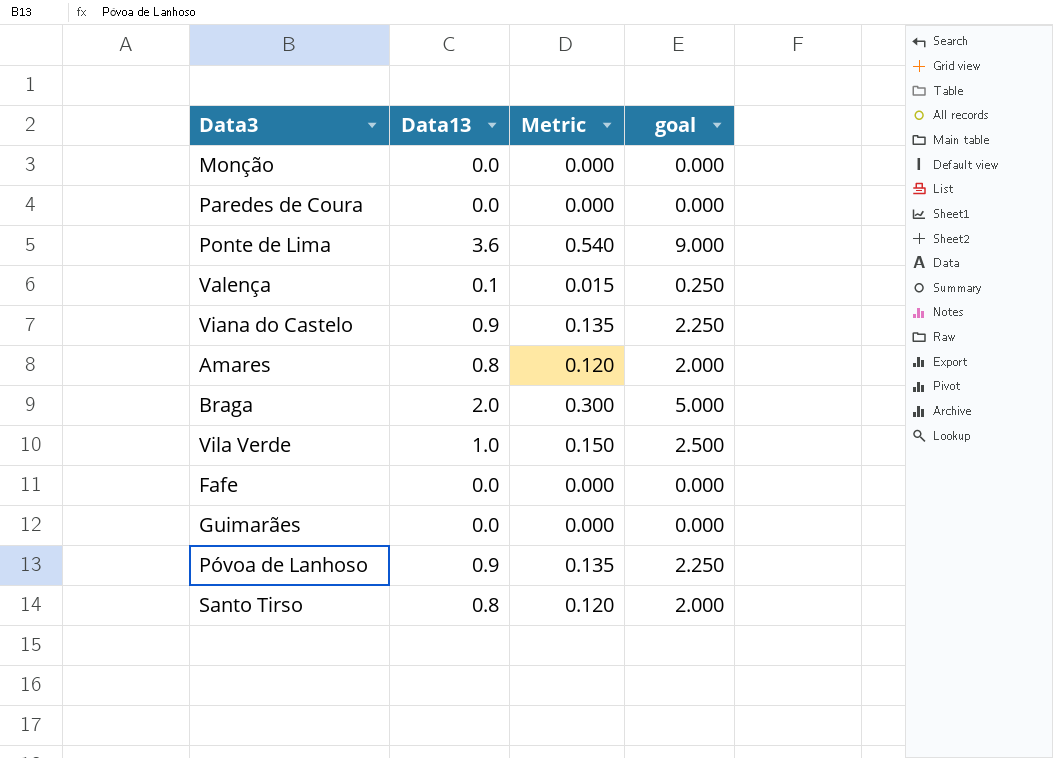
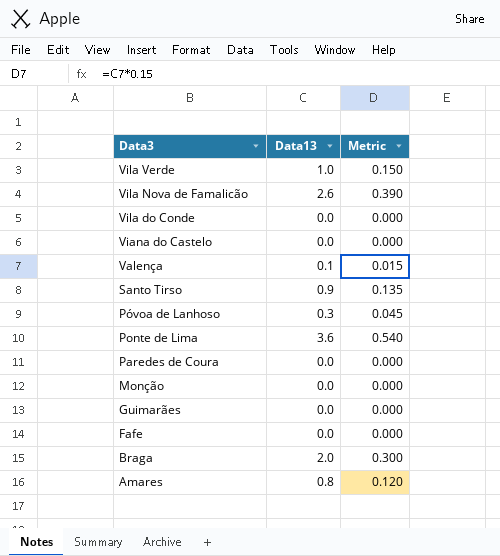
row order: none -> Data3 descending
column goal | formula: [Data13] * 2.5 -> none
row Vila Nova de Famalicão: none -> 2.6 | 0.390
row Vila do Conde: none -> 0.0 | 0.000
Viana do Castelo | Data13: 0.9 -> 0.0
Viana do Castelo | Metric: 0.135 -> 0.000
Santo Tirso | Data13: 0.8 -> 0.9
Santo Tirso | Metric: 0.120 -> 0.135
Póvoa de Lanhoso | Data13: 0.9 -> 0.3
Póvoa de Lanhoso | Metric: 0.135 -> 0.045

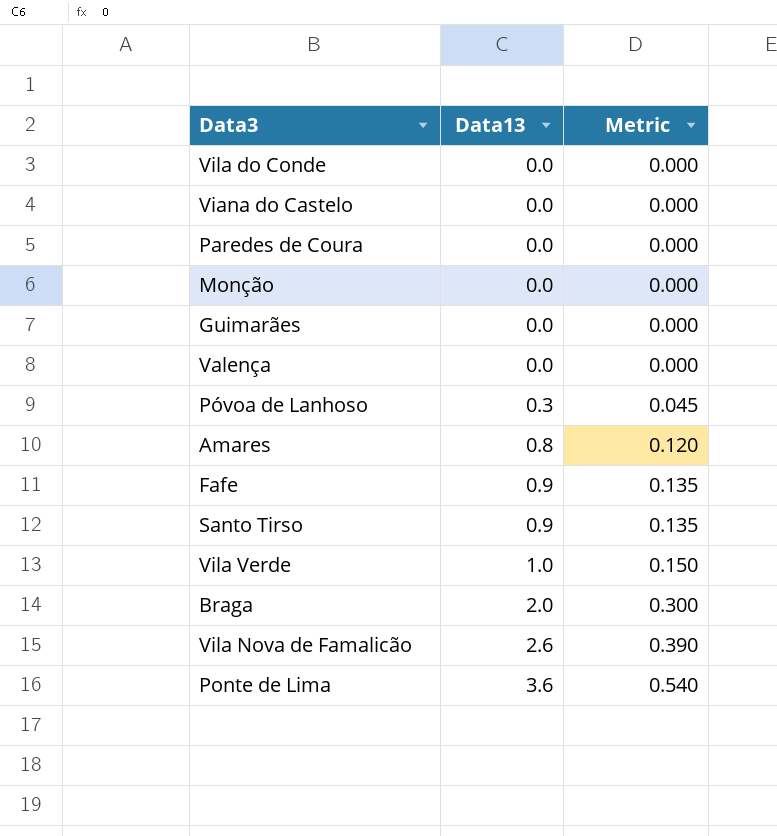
row order: Data3 descending -> Data13 ascending
Valença | Data13: 0.1 -> 0.0
Valença | Metric: 0.015 -> 0.000
Fafe | Data13: 0.0 -> 0.9
Fafe | Metric: 0.000 -> 0.135

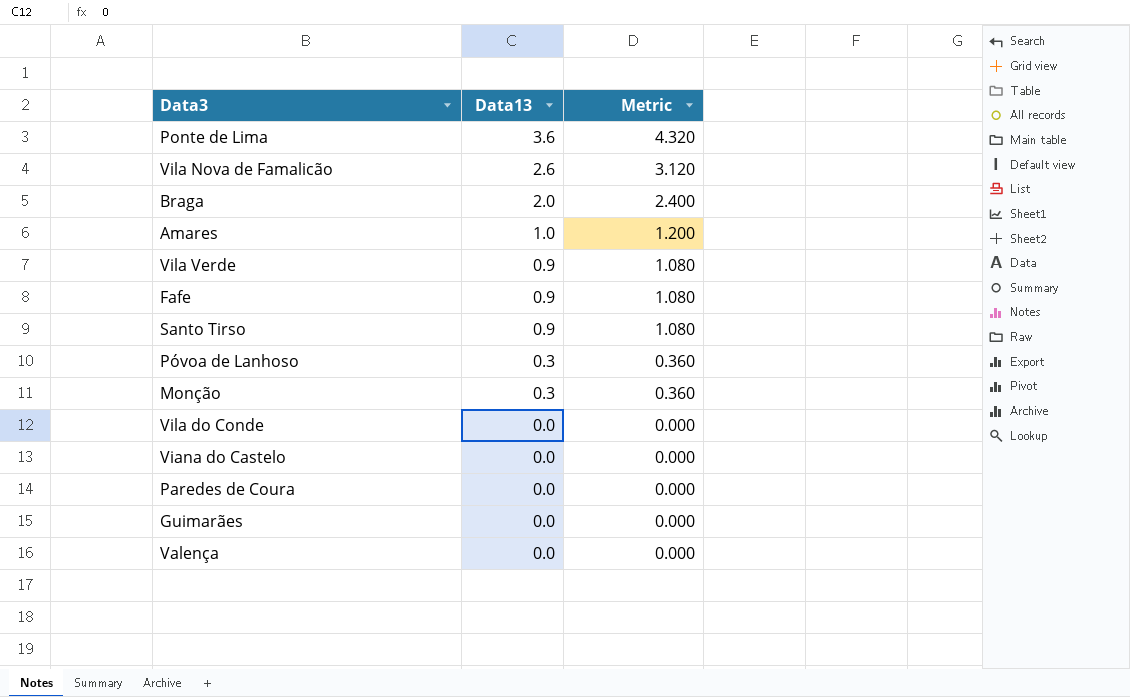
row order: Data13 ascending -> Data13 descending
column Metric | formula: [Data13] * 0.15 -> [Data13] * 1.2
Amares | Data13: 0.8 -> 1.0
Vila Verde | Data13: 1.0 -> 0.9
Monção | Data13: 0.0 -> 0.3

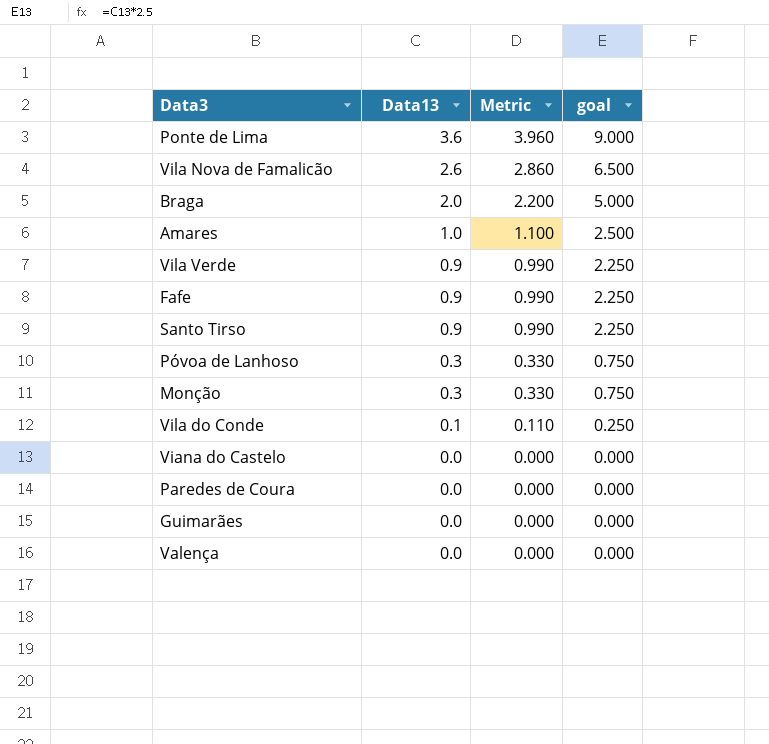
column Metric | formula: [Data13] * 1.2 -> [Data13] * 1.1
column goal | formula: none -> [Data13] * 2.5
Vila do Conde | Data13: 0.0 -> 0.1

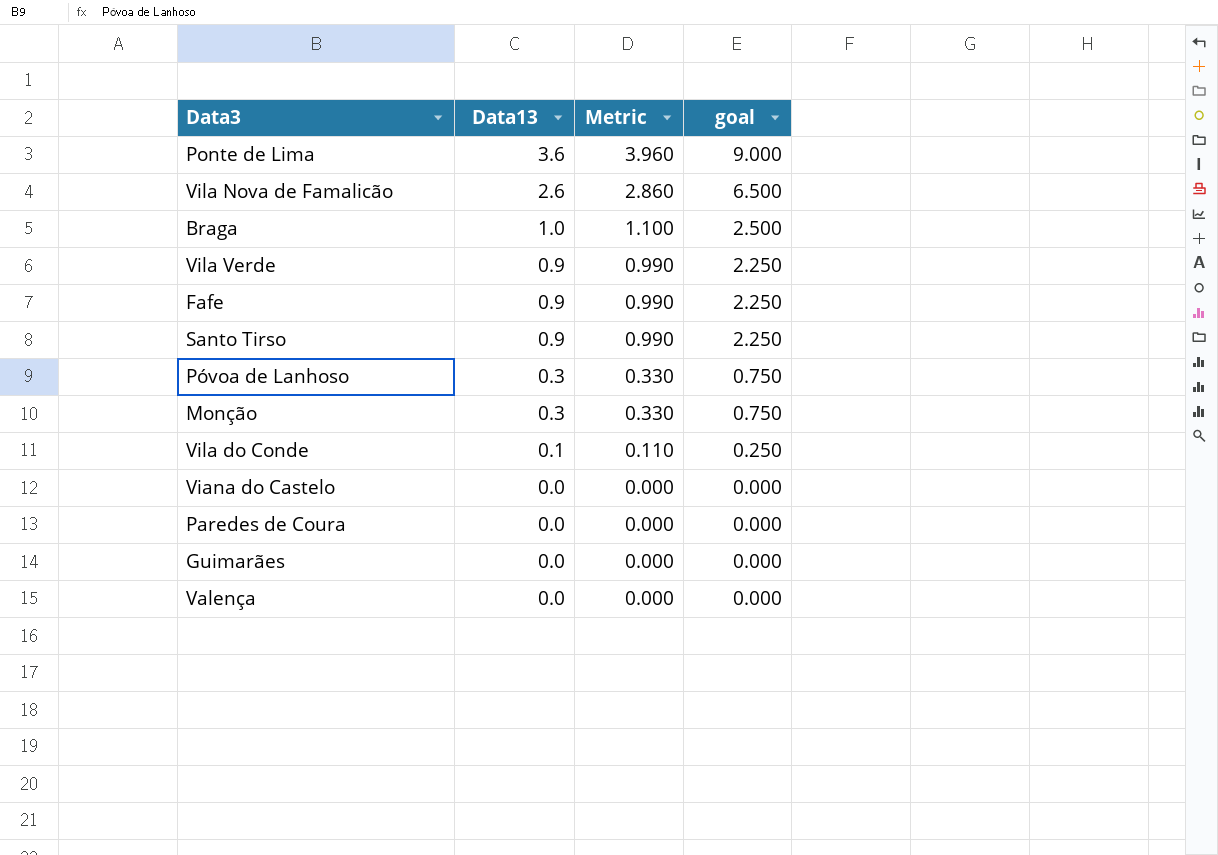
row Amares: 1.0 | 1.100 | 2.500 -> none
Braga | Data13: 2.0 -> 1.0
Braga | Metric: 2.200 -> 1.100
Braga | goal: 5.000 -> 2.500

